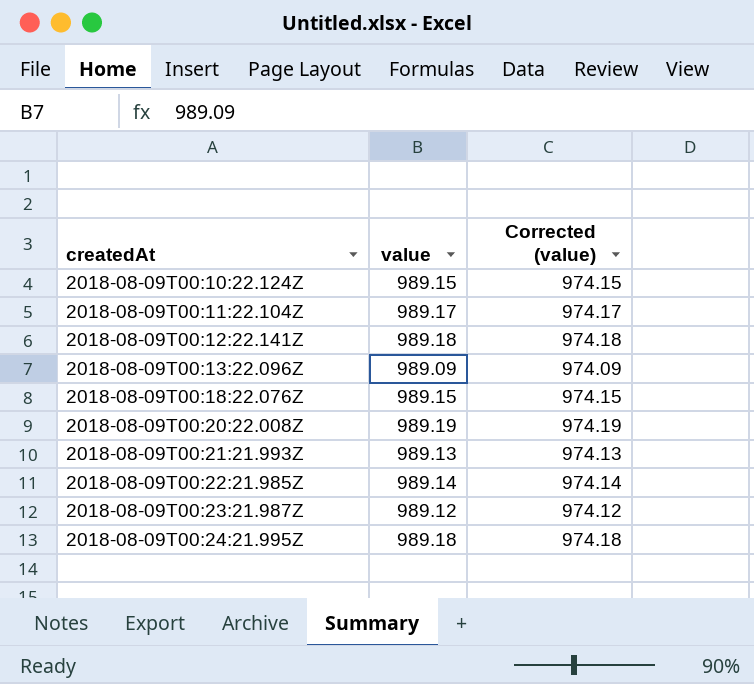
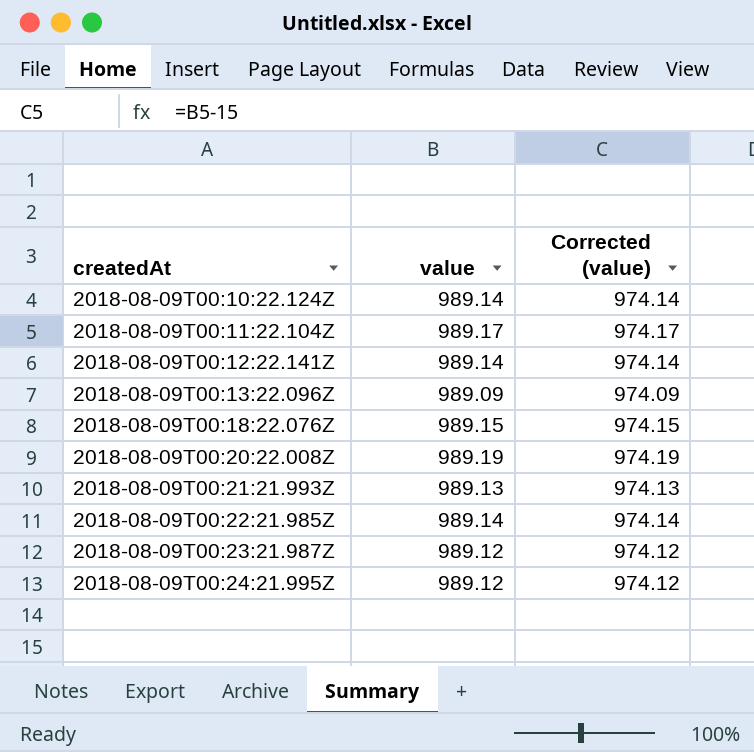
2018-08-09T00:10:22.124Z | value: 989.15 -> 989.14
2018-08-09T00:10:22.124Z | Corrected (value): 974.15 -> 974.14
2018-08-09T00:12:22.141Z | value: 989.18 -> 989.14
2018-08-09T00:12:22.141Z | Corrected (value): 974.18 -> 974.14
2018-08-09T00:24:21.995Z | value: 989.18 -> 989.12
2018-08-09T00:24:21.995Z | Corrected (value): 974.18 -> 974.12

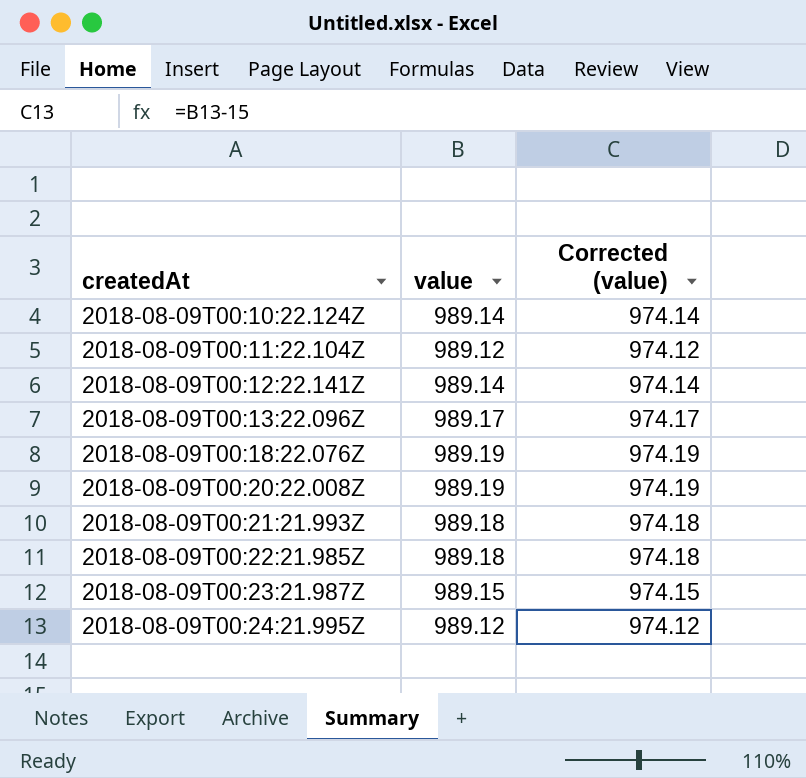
2018-08-09T00:11:22.104Z | value: 989.17 -> 989.12
2018-08-09T00:11:22.104Z | Corrected (value): 974.17 -> 974.12
2018-08-09T00:13:22.096Z | value: 989.09 -> 989.17
2018-08-09T00:13:22.096Z | Corrected (value): 974.09 -> 974.17
2018-08-09T00:18:22.076Z | value: 989.15 -> 989.19
2018-08-09T00:18:22.076Z | Corrected (value): 974.15 -> 974.19
2018-08-09T00:21:21.993Z | value: 989.13 -> 989.18
2018-08-09T00:21:21.993Z | Corrected (value): 974.13 -> 974.18
2018-08-09T00:22:21.985Z | value: 989.14 -> 989.18
2018-08-09T00:22:21.985Z | Corrected (value): 974.14 -> 974.18
2018-08-09T00:23:21.987Z | value: 989.12 -> 989.15
2018-08-09T00:23:21.987Z | Corrected (value): 974.12 -> 974.15

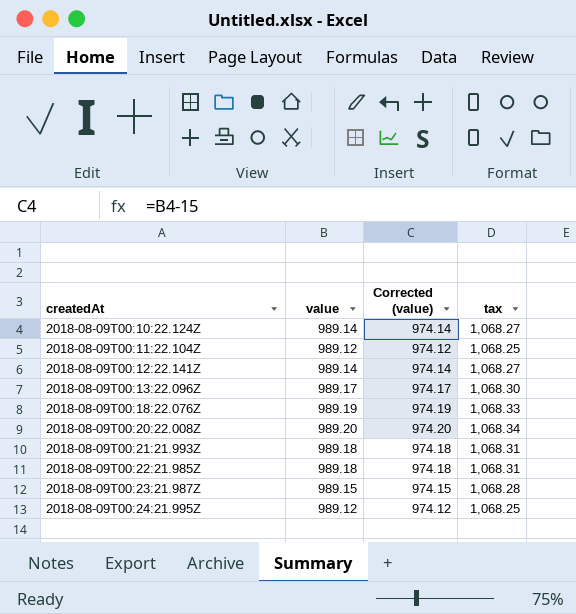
column tax | formula: none -> [value] * 1.08
2018-08-09T00:20:22.008Z | value: 989.19 -> 989.20
2018-08-09T00:20:22.008Z | Corrected (value): 974.19 -> 974.20

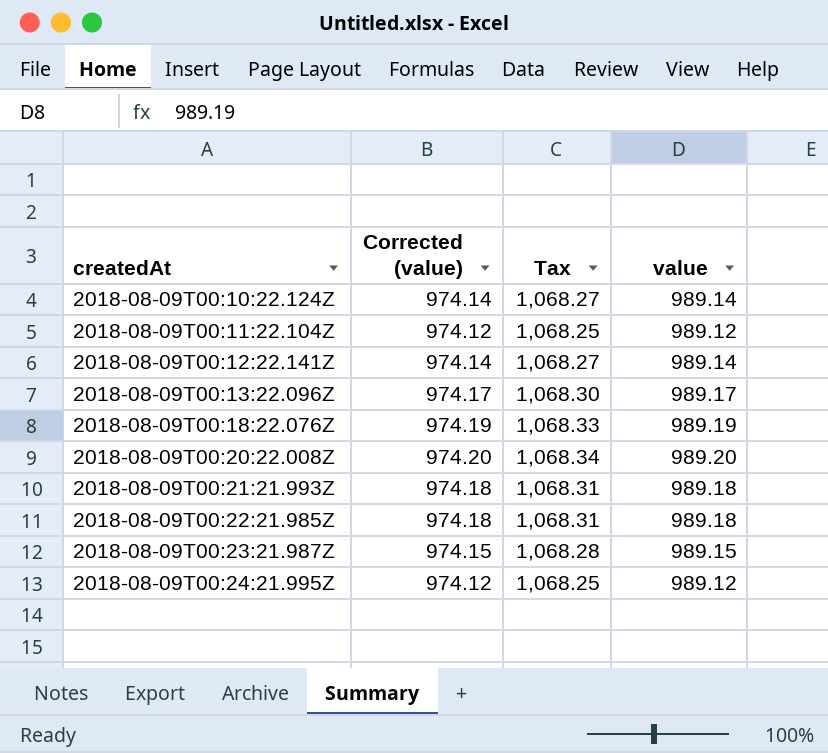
column name: tax -> Tax
column value | position: 2 -> 4

